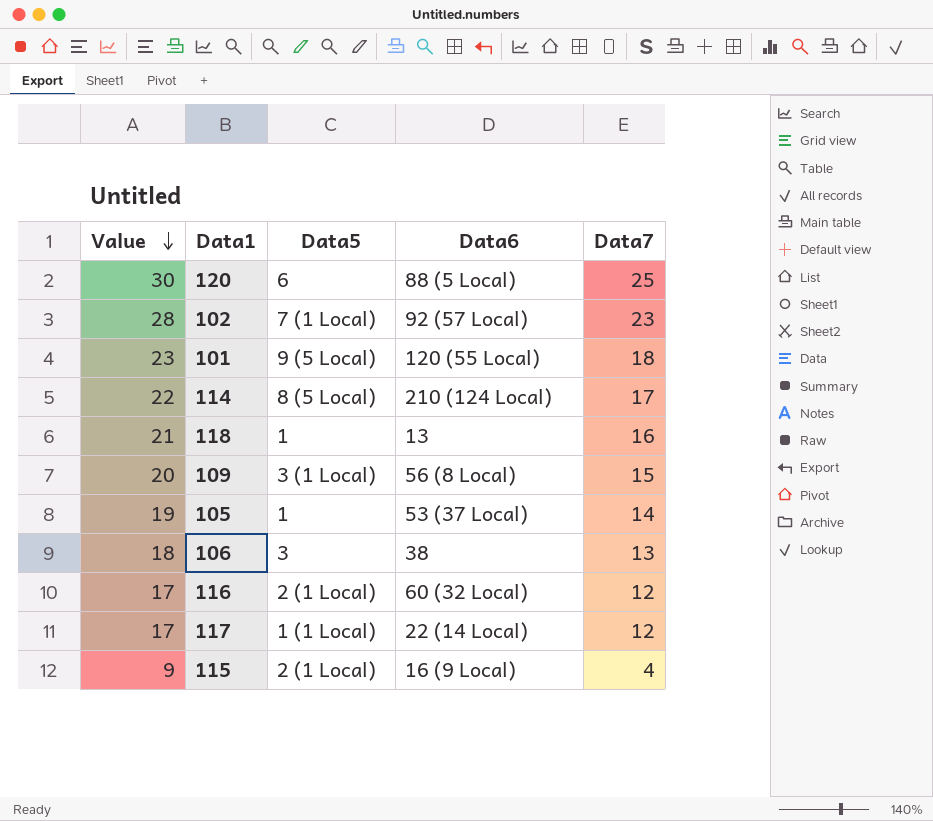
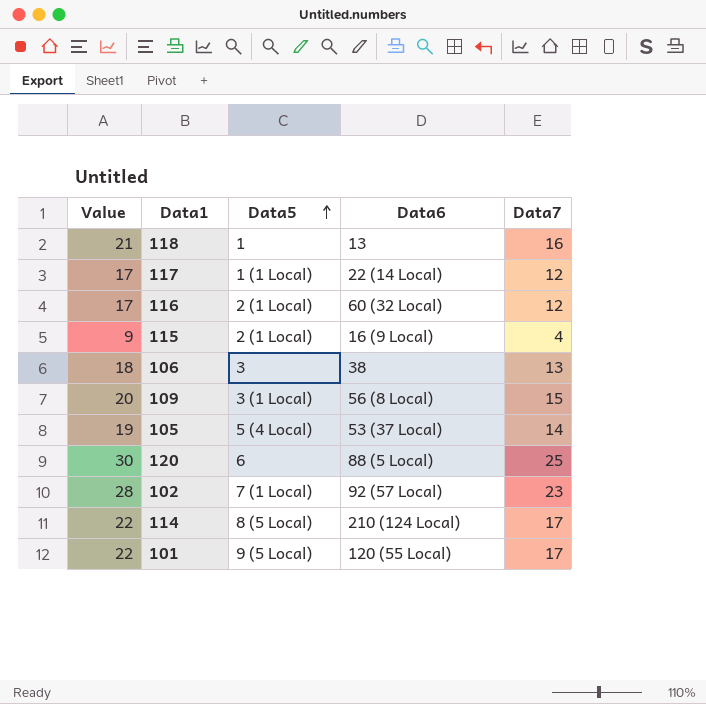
row order: Value descending -> Data5 ascending
105 | Data5: 1 -> 5 (4 Local)
101 | Value: 23 -> 22
101 | Data7: 18 -> 17

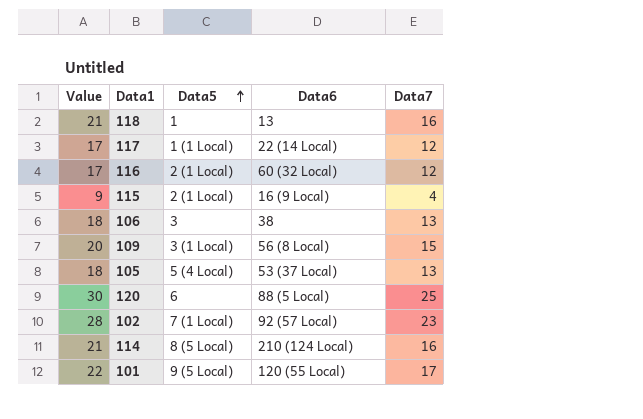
105 | Value: 19 -> 18
105 | Data7: 14 -> 13
114 | Value: 22 -> 21
114 | Data7: 17 -> 16

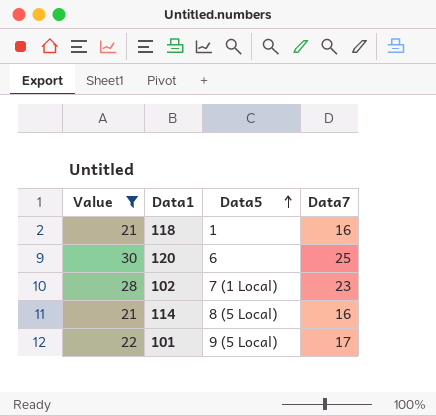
filter: none -> Value >= 21
column Data6 | position: 4 -> none

